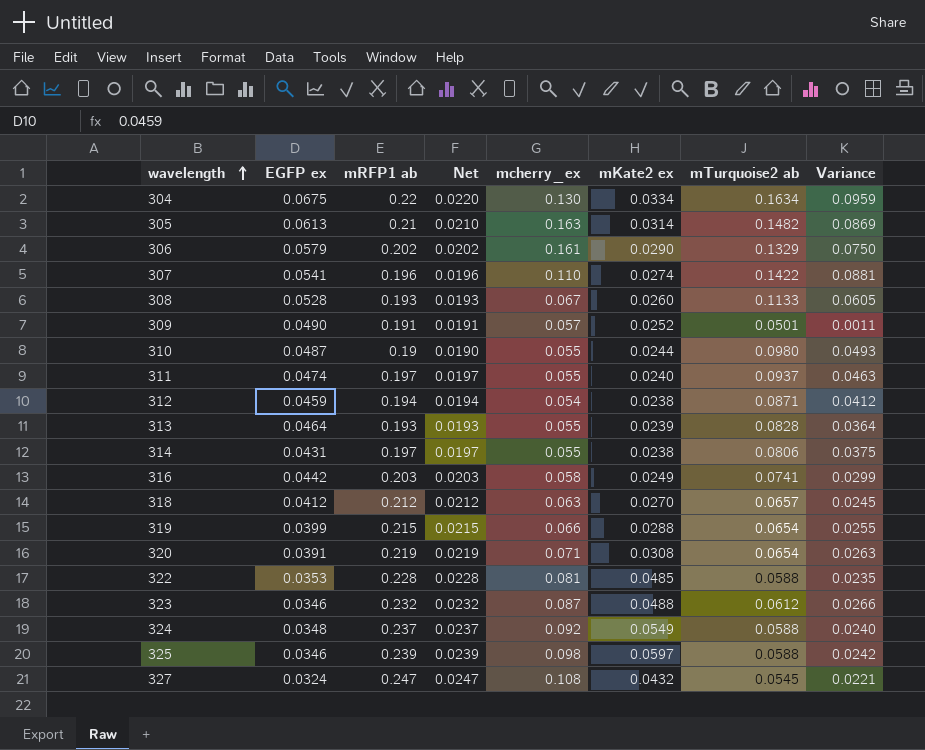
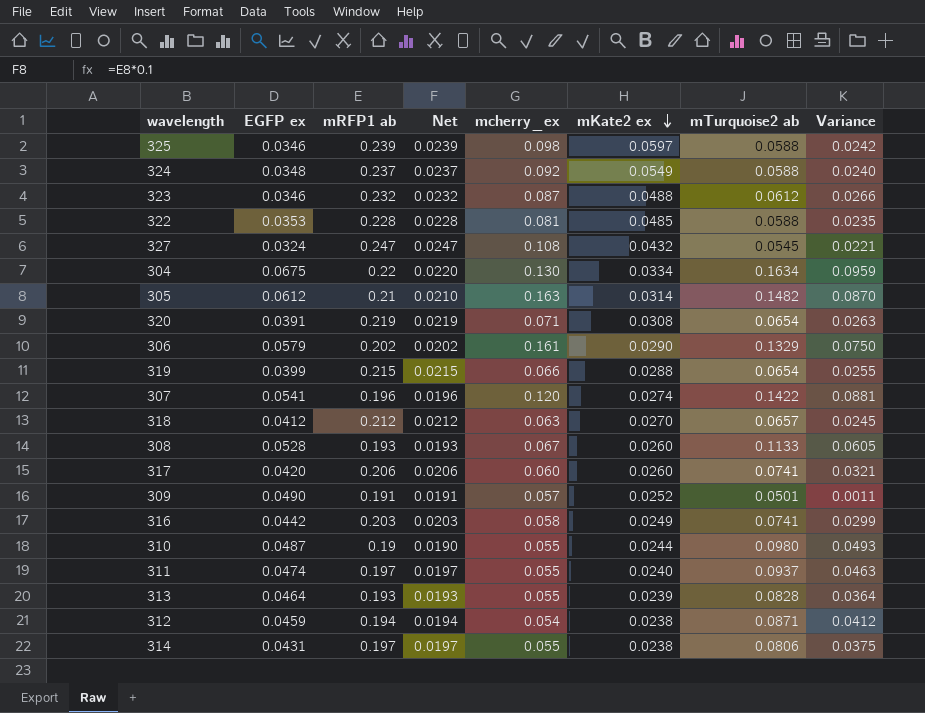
row order: wavelength ascending -> mKate2 ex descending
305 | EGFP ex: 0.0613 -> 0.0612
305 | Variance: 0.0869 -> 0.0870
307 | mcherry_ex: 0.110 -> 0.120
row 317: none -> 0.0420 | 0.206 | 0.0206 | 0.060 | 0.0260 | 0.0741 | 0.0321

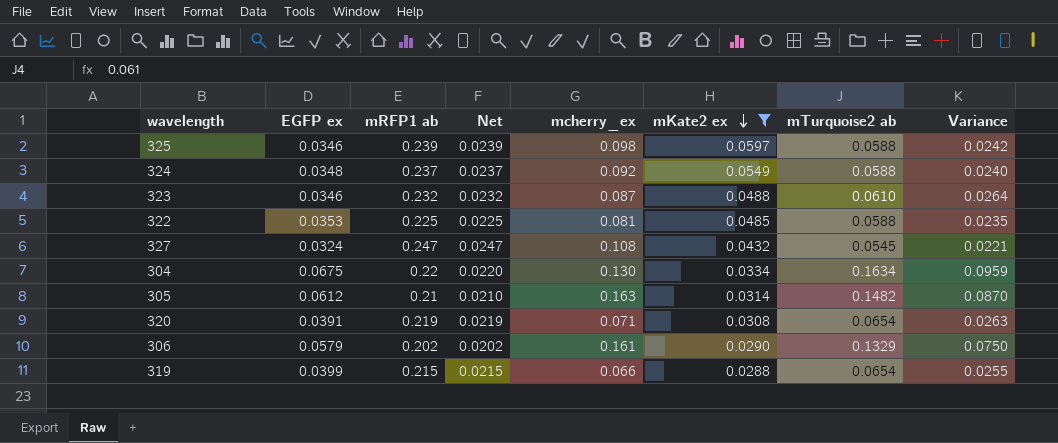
filter: none -> mKate2 ex >= 0.0288
323 | mTurquoise2 ab: 0.0612 -> 0.0610
323 | Variance: 0.0266 -> 0.0264
322 | mRFP1 ab: 0.228 -> 0.225
322 | Net: 0.0228 -> 0.0225

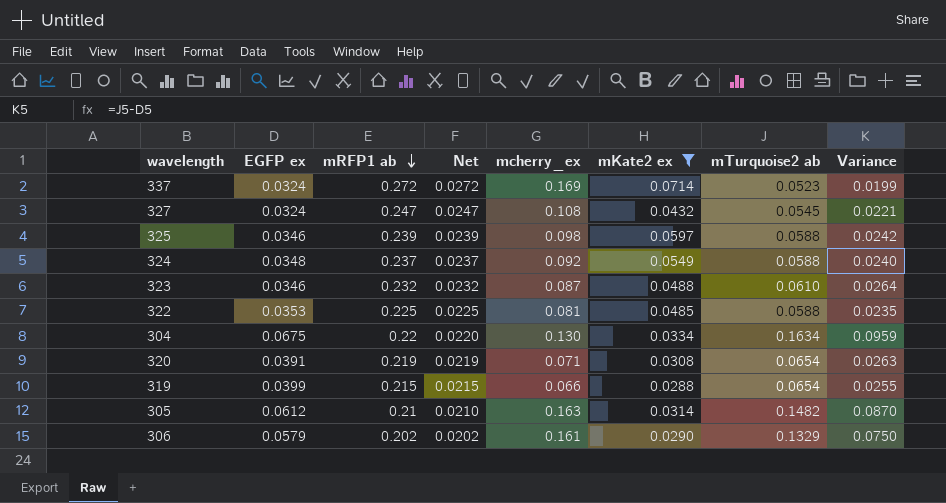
row order: mKate2 ex descending -> mRFP1 ab descending
row 337: none -> 0.0324 | 0.272 | 0.0272 | 0.169 | 0.0714 | 0.0523 | 0.0199

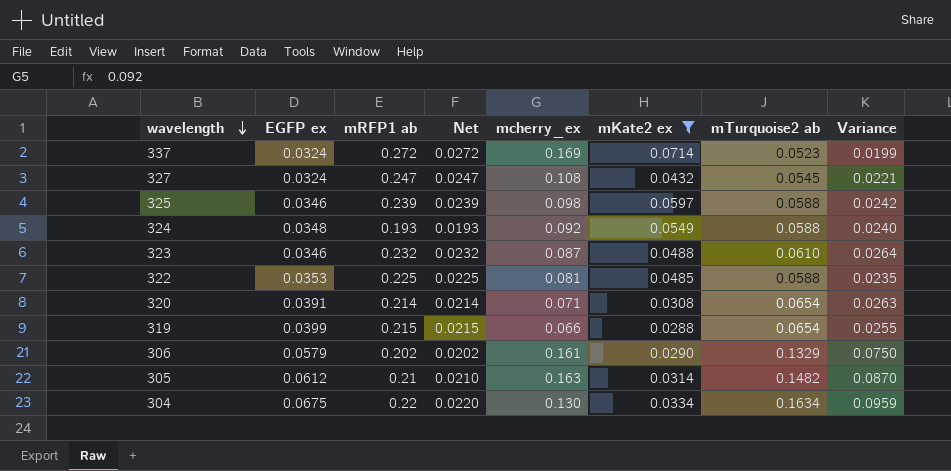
row order: mRFP1 ab descending -> wavelength descending
324 | mRFP1 ab: 0.237 -> 0.193
324 | Net: 0.0237 -> 0.0193
320 | mRFP1 ab: 0.219 -> 0.214
320 | Net: 0.0219 -> 0.0214

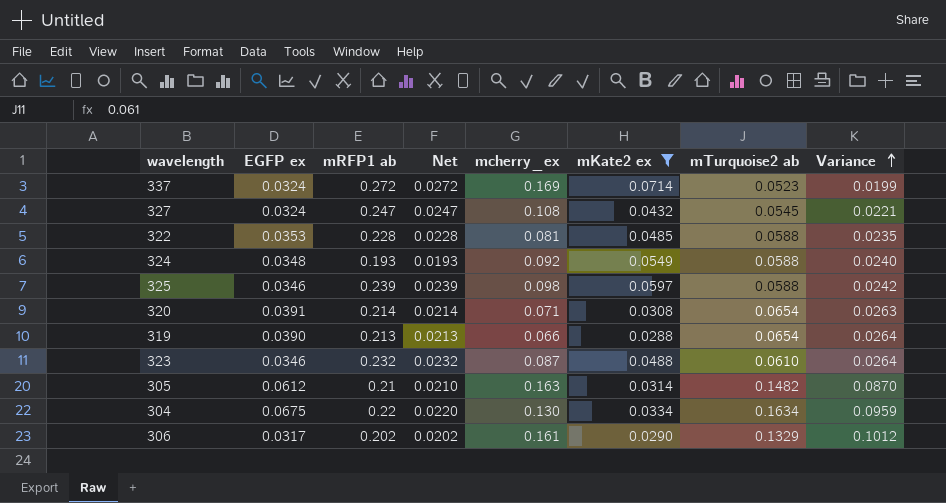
row order: wavelength descending -> Variance ascending
322 | mRFP1 ab: 0.225 -> 0.228
322 | Net: 0.0225 -> 0.0228
319 | EGFP ex: 0.0399 -> 0.0390
319 | mRFP1 ab: 0.215 -> 0.213
319 | Net: 0.0215 -> 0.0213
319 | Variance: 0.0255 -> 0.0264
306 | EGFP ex: 0.0579 -> 0.0317
306 | Variance: 0.0750 -> 0.1012

